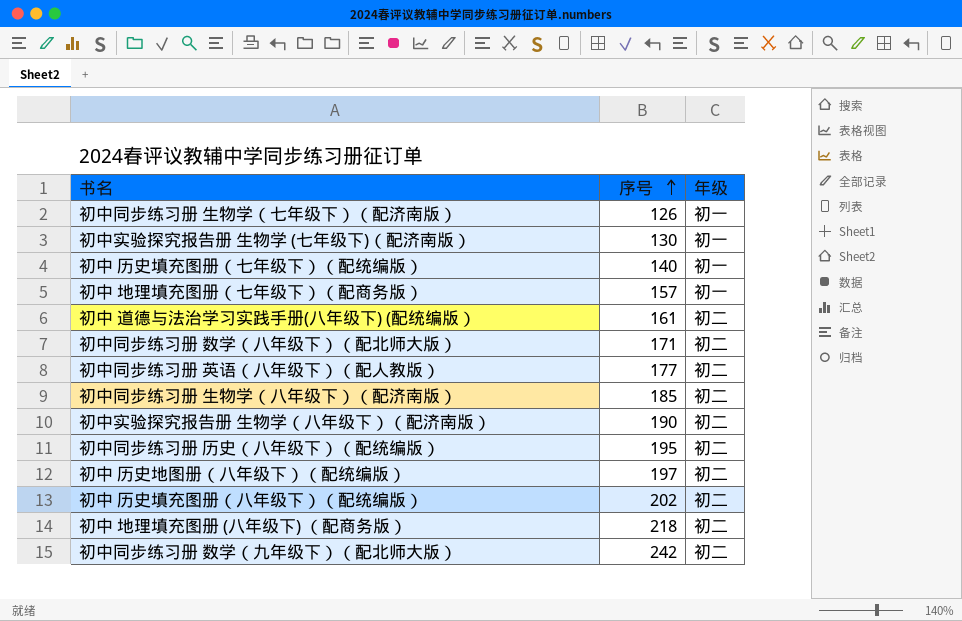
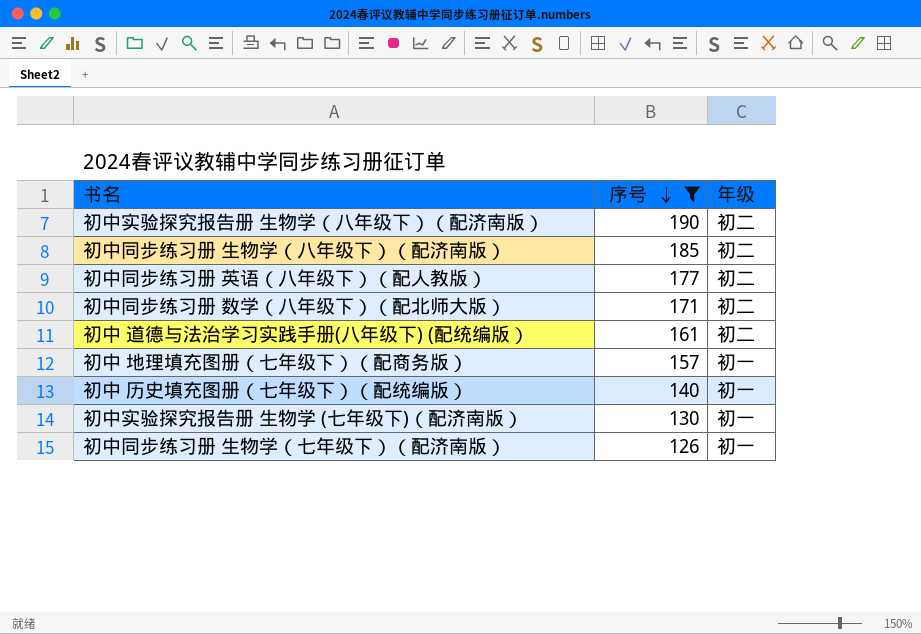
filter: none -> 序号 <= 190
row order: 序号 ascending -> 序号 descending

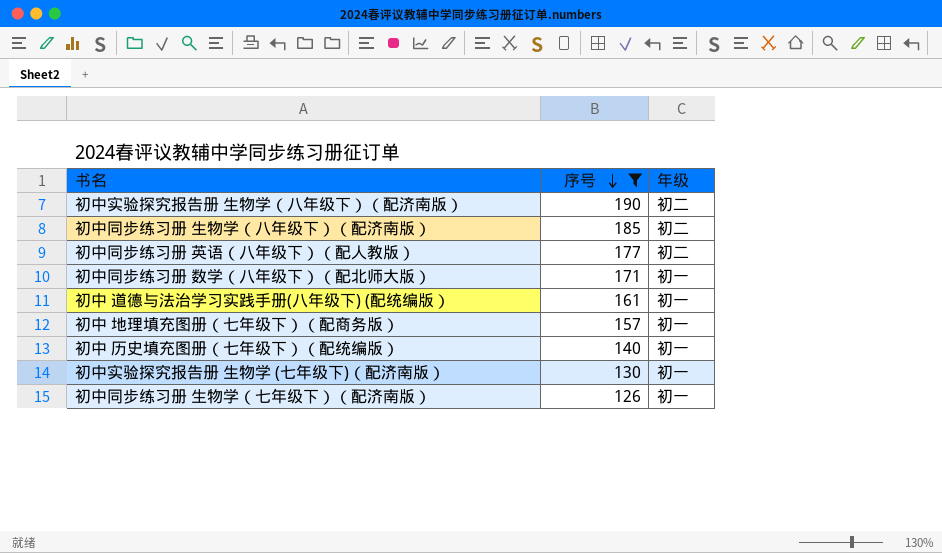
初中同步练习册 数学（八年级下）（配北师大版） | 年级: 初二 -> 初一
初中 道德与法治学习实践手册(八年级下) (配统编版） | 年级: 初二 -> 初一

